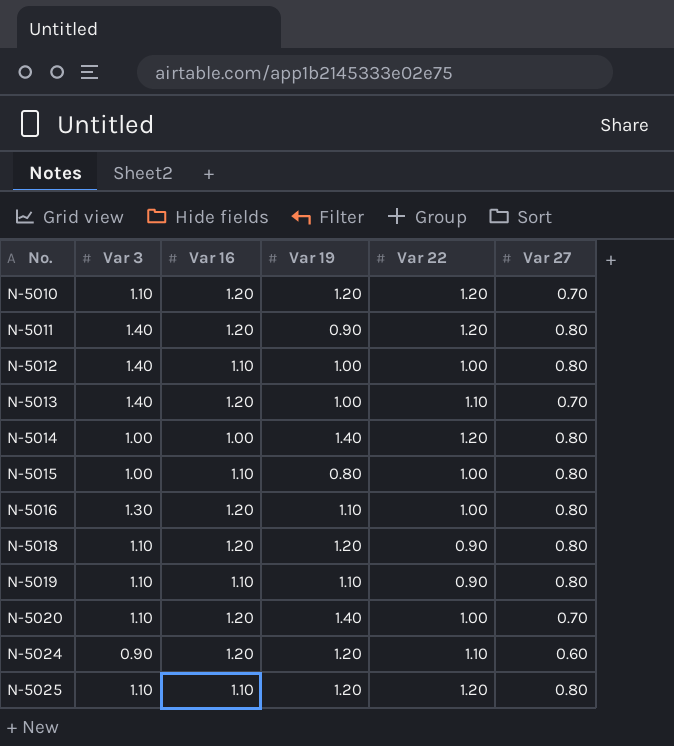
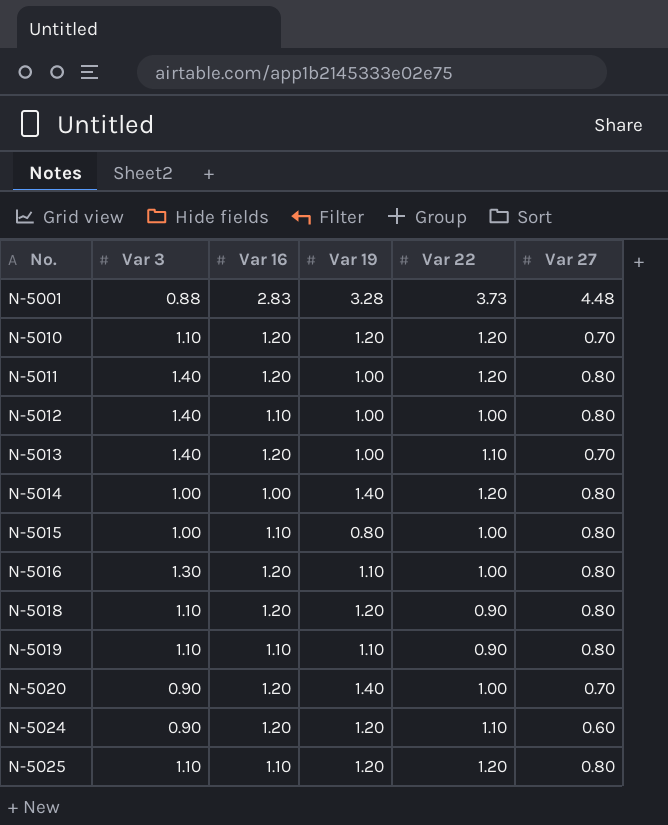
row N-5001: none -> 0.88 | 2.83 | 3.28 | 3.73 | 4.48
N-5011 | Var 19: 0.90 -> 1.00
N-5020 | Var 3: 1.10 -> 0.90

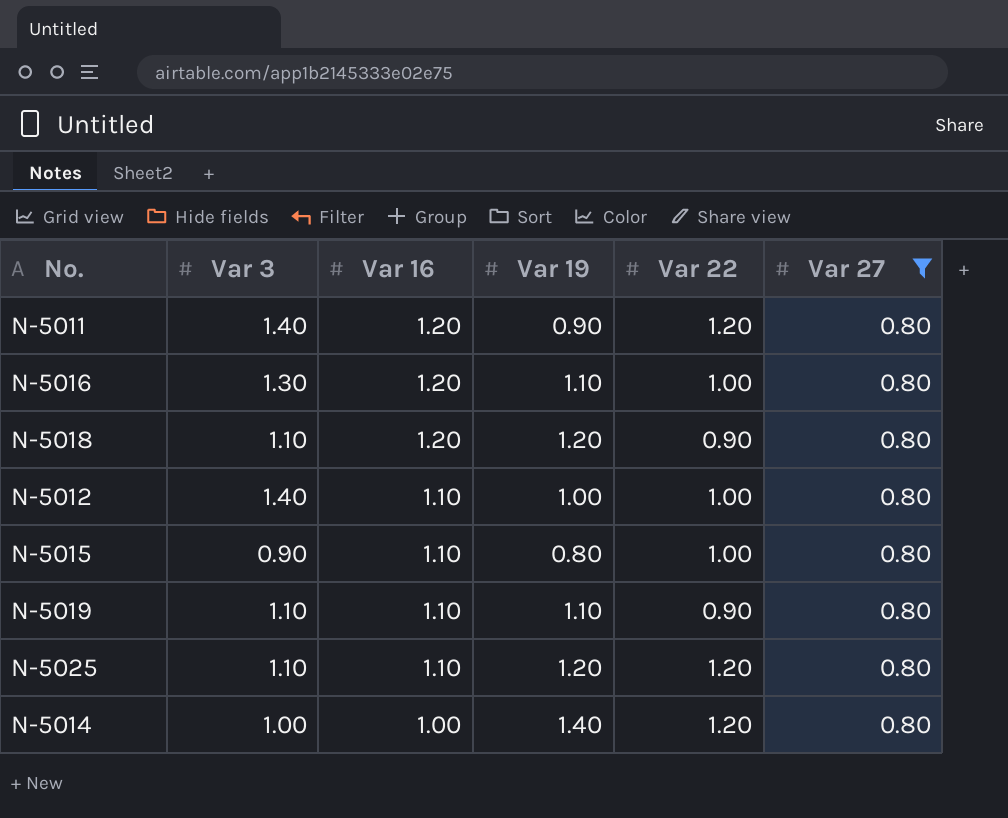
filter: none -> Var 27 = 0.80
row order: No. ascending -> Var 16 descending
N-5011 | Var 19: 1.00 -> 0.90
N-5015 | Var 3: 1.00 -> 0.90

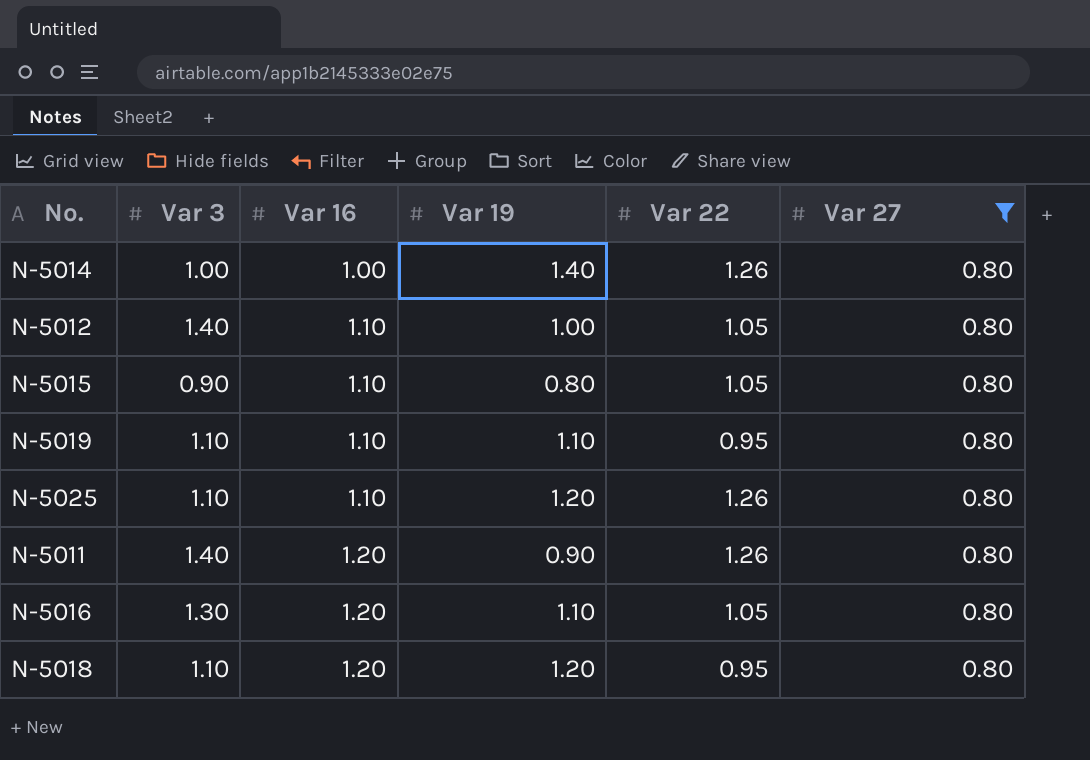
row order: Var 16 descending -> Var 16 ascending
N-5014 | Var 22: 1.20 -> 1.26
N-5012 | Var 22: 1.00 -> 1.05
N-5015 | Var 22: 1.00 -> 1.05
N-5019 | Var 22: 0.90 -> 0.95
N-5025 | Var 22: 1.20 -> 1.26
N-5011 | Var 22: 1.20 -> 1.26
N-5016 | Var 22: 1.00 -> 1.05
N-5018 | Var 22: 0.90 -> 0.95

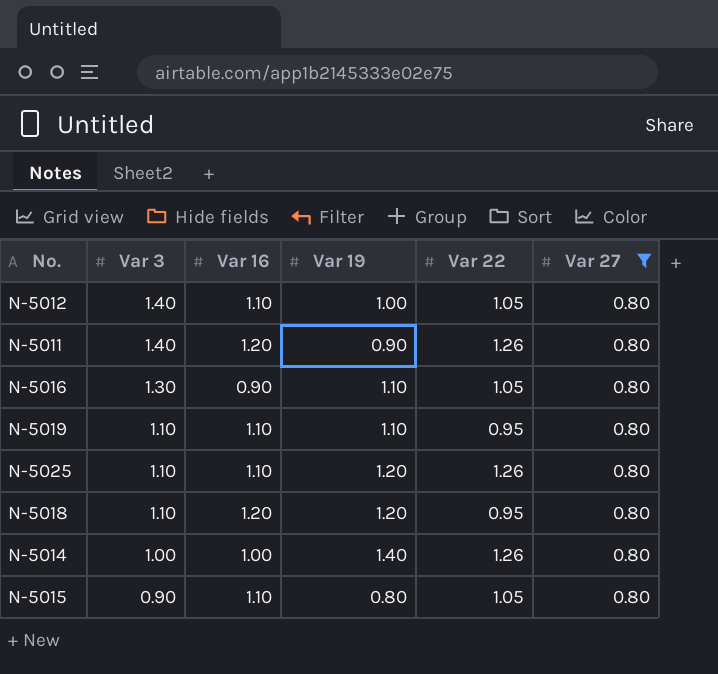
row order: Var 16 ascending -> Var 3 descending
N-5016 | Var 16: 1.20 -> 0.90

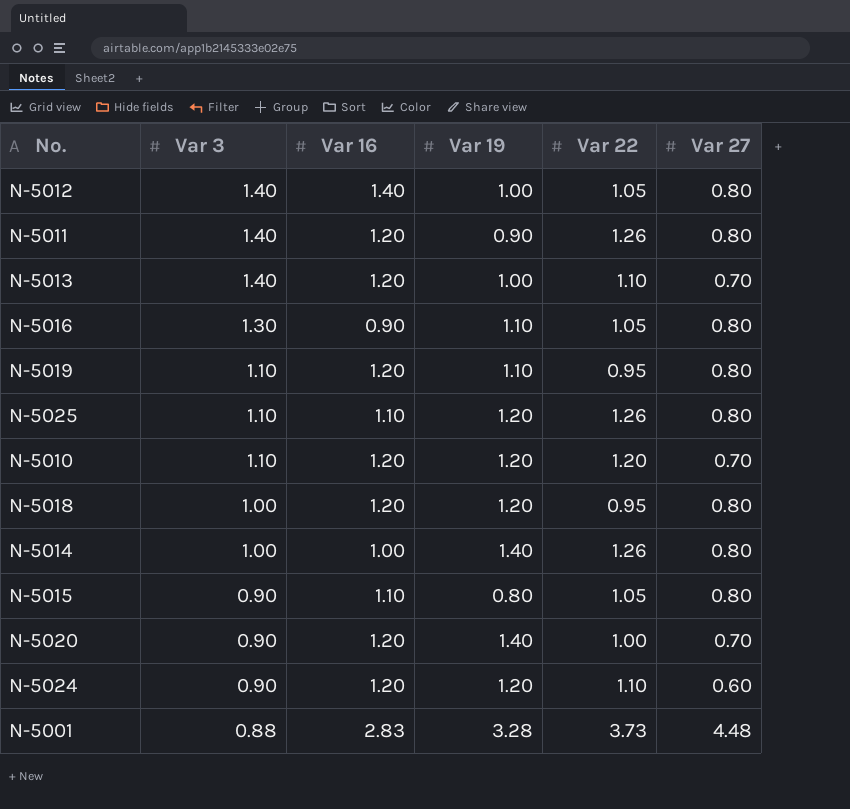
filter: Var 27 = 0.80 -> none
N-5012 | Var 16: 1.10 -> 1.40
N-5019 | Var 16: 1.10 -> 1.20
N-5018 | Var 3: 1.10 -> 1.00

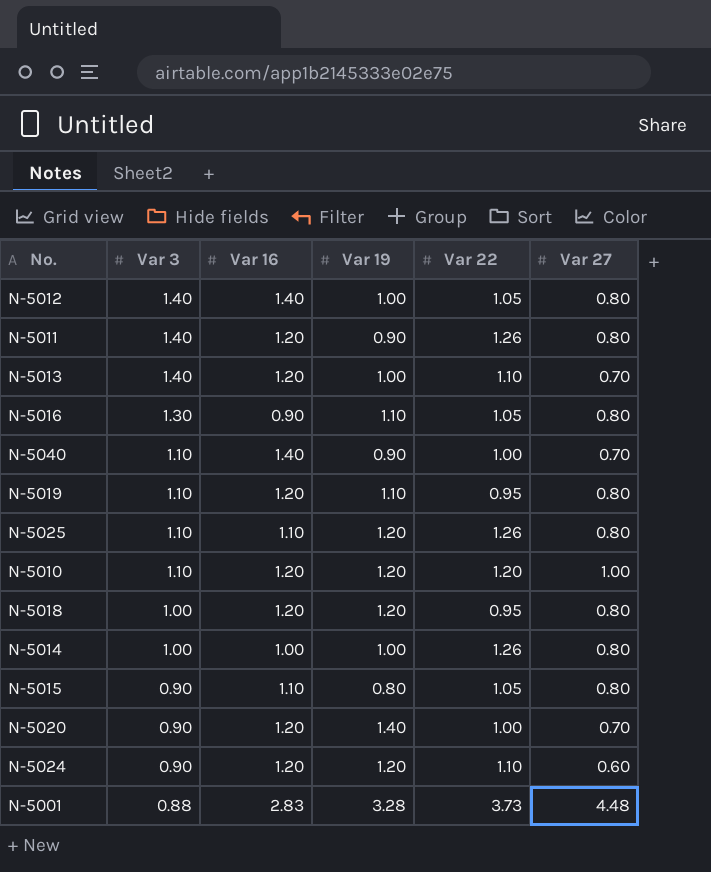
row N-5040: none -> 1.10 | 1.40 | 0.90 | 1.00 | 0.70
N-5010 | Var 27: 0.70 -> 1.00
N-5014 | Var 19: 1.40 -> 1.00

